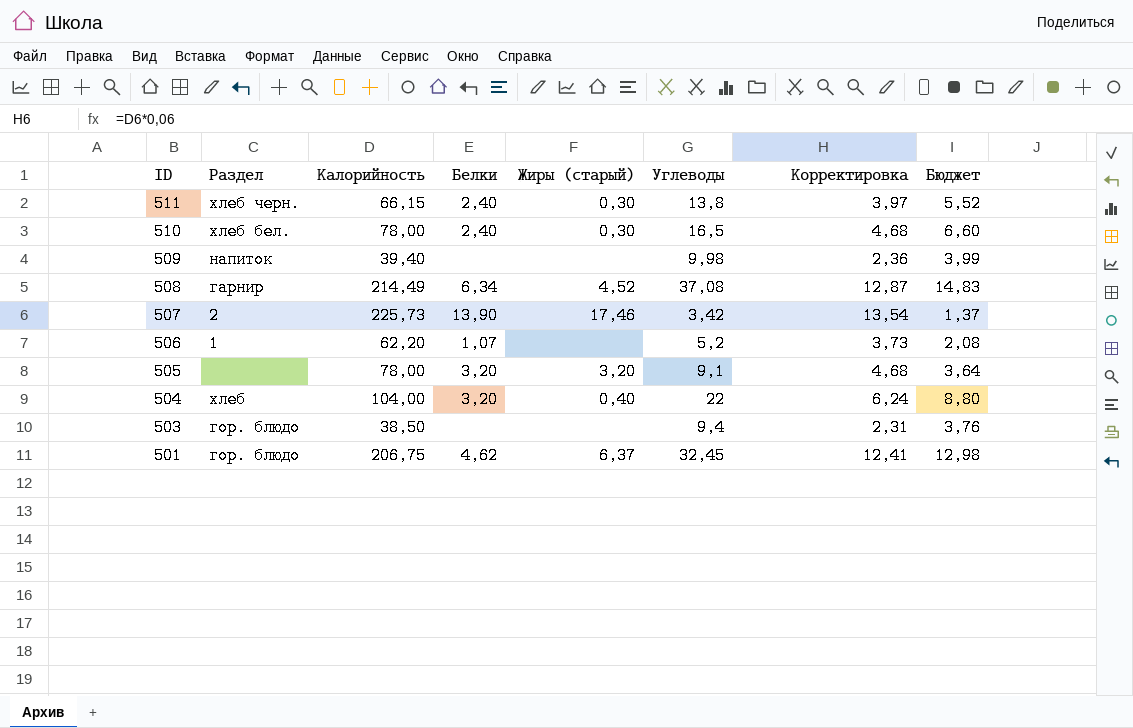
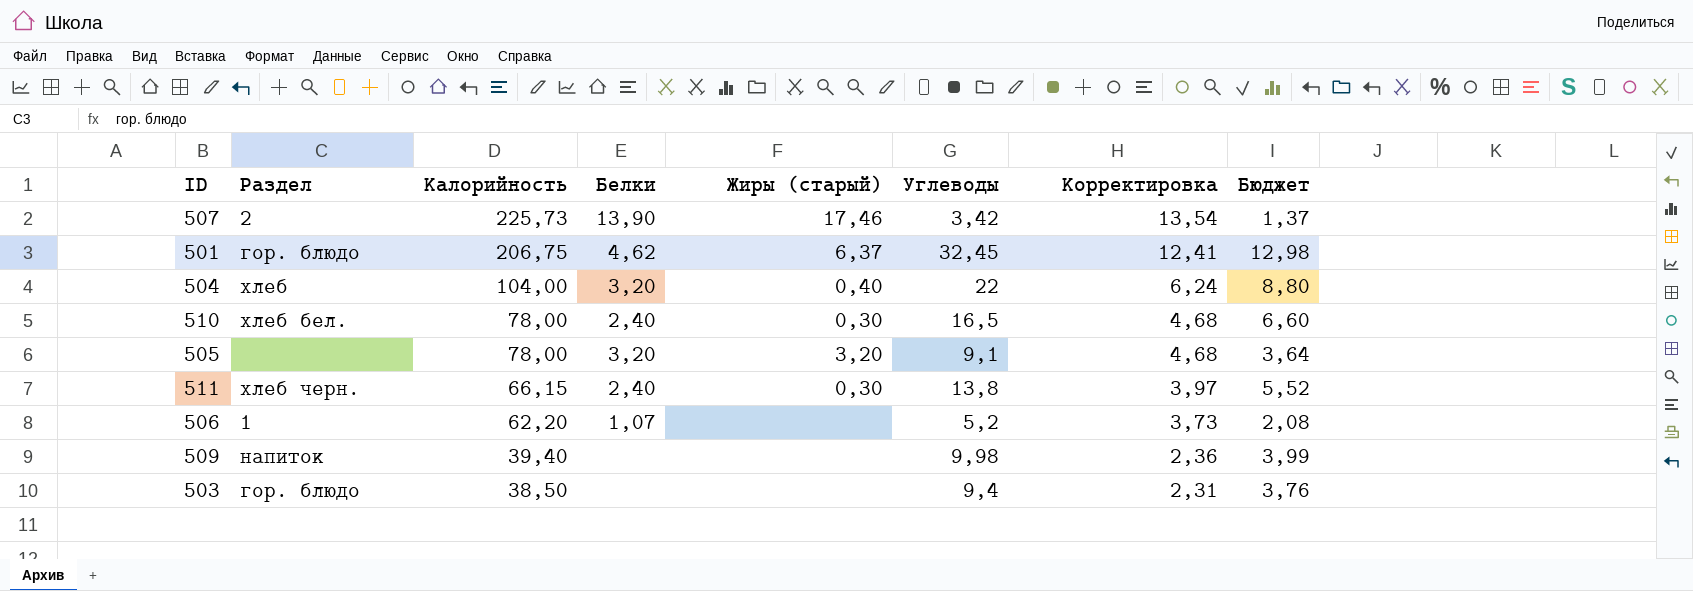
row order: ID descending -> Калорийность descending
row 508: гарнир | 214,49 | 6,34 | 4,52 | 37,08 | 12,87 | 14,83 -> none

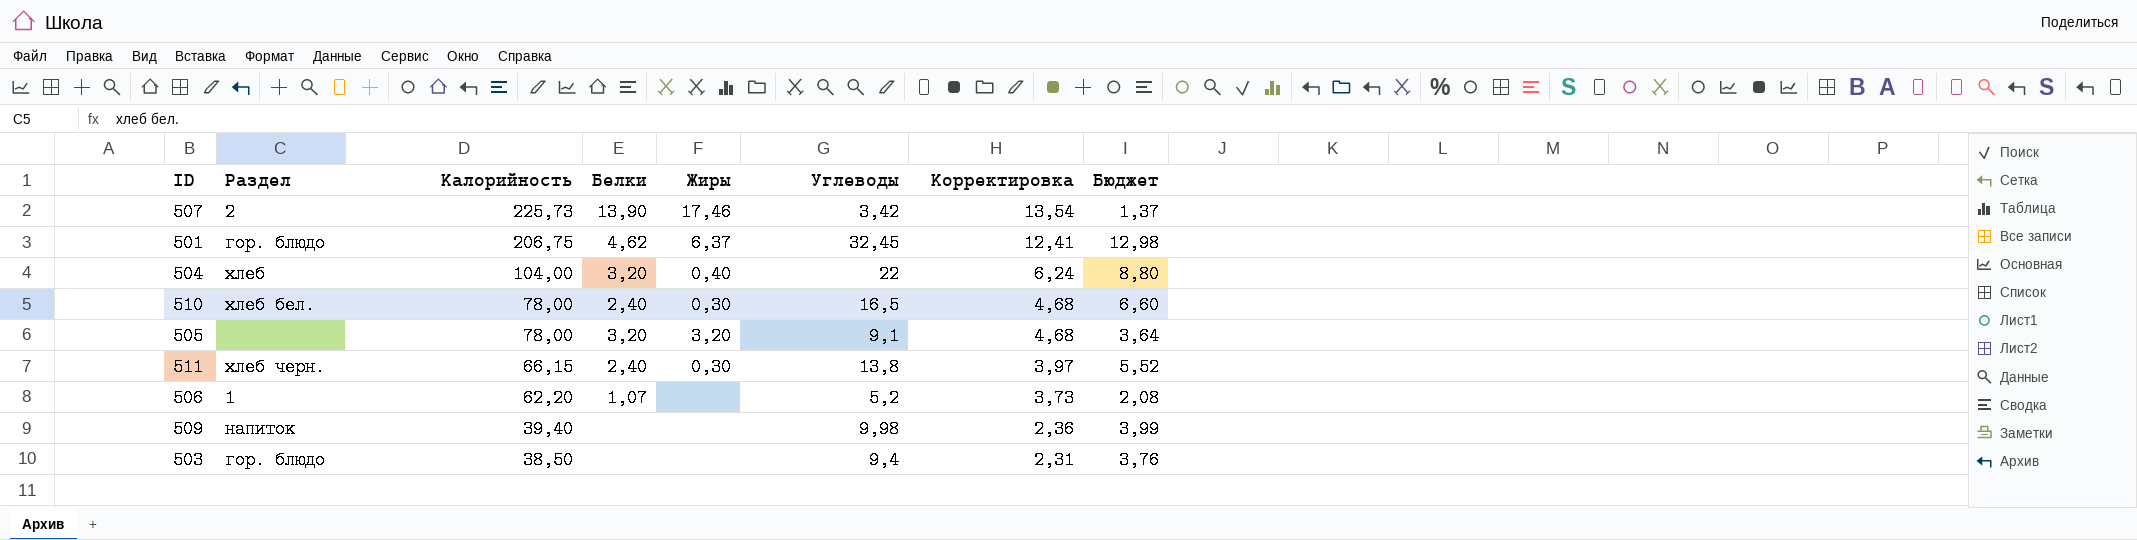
column name: Жиры (старый) -> Жиры

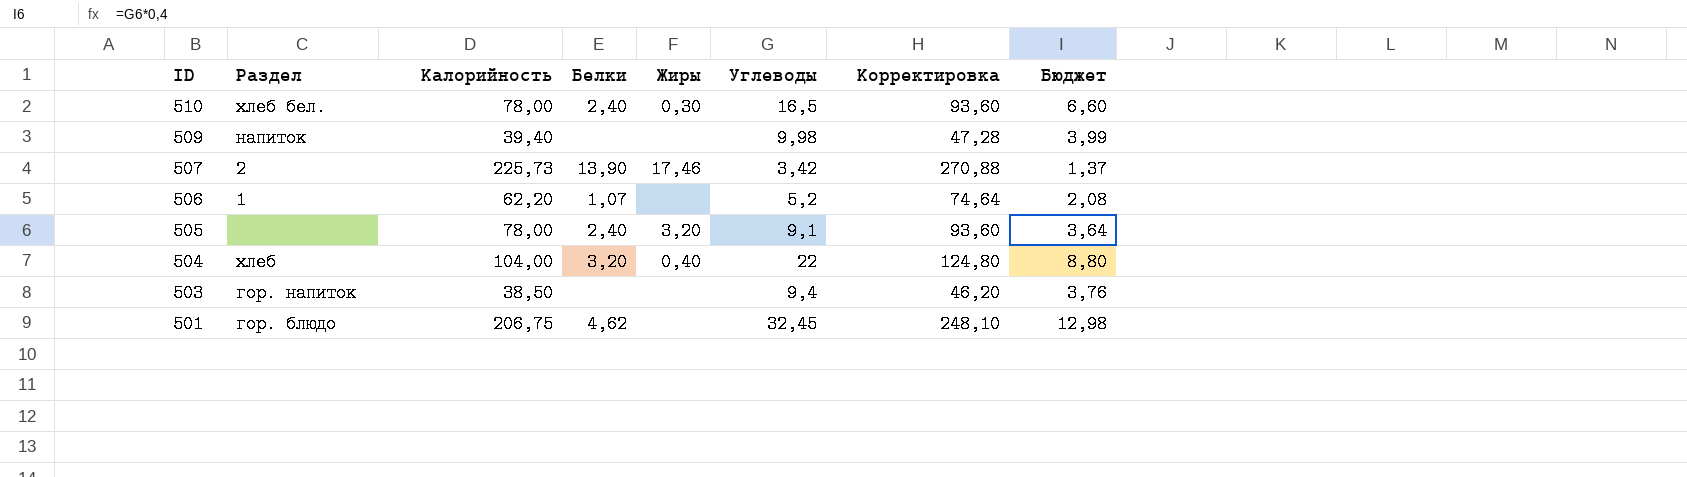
row order: Калорийность descending -> ID descending
column Корректировка | formula: [Калорийность] * 0,06 -> [Калорийность] * 1,2
row 511: хлеб черн. | 66,15 | 2,40 | 0,30 | 13,8 | 3,97 | 5,52 -> none
505 | Белки: 3,20 -> 2,40
503 | Раздел: гор. блюдо -> гор. напиток
501 | Жиры: 6,37 -> none

